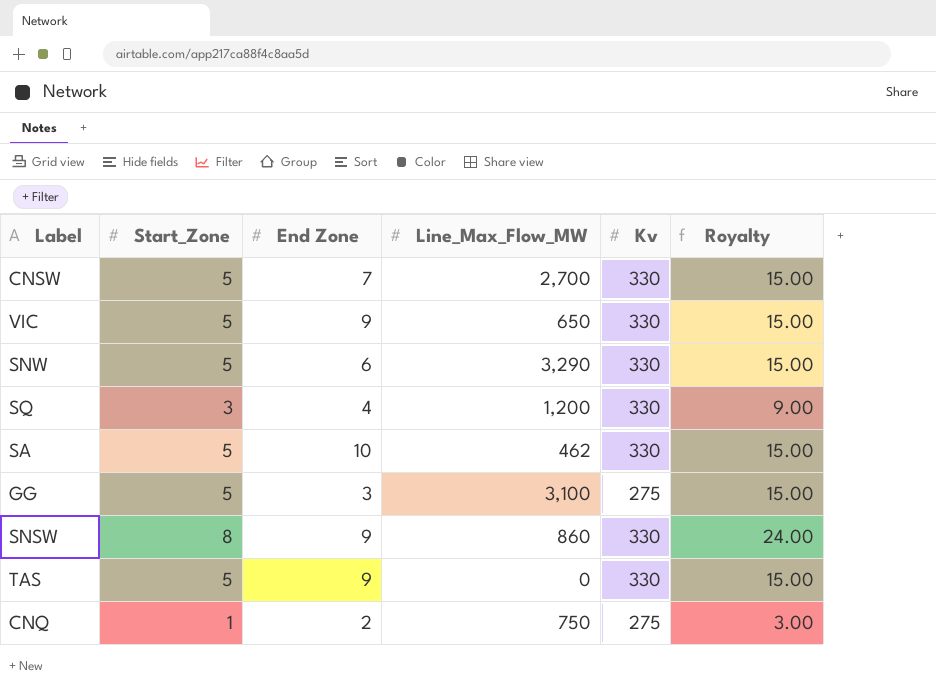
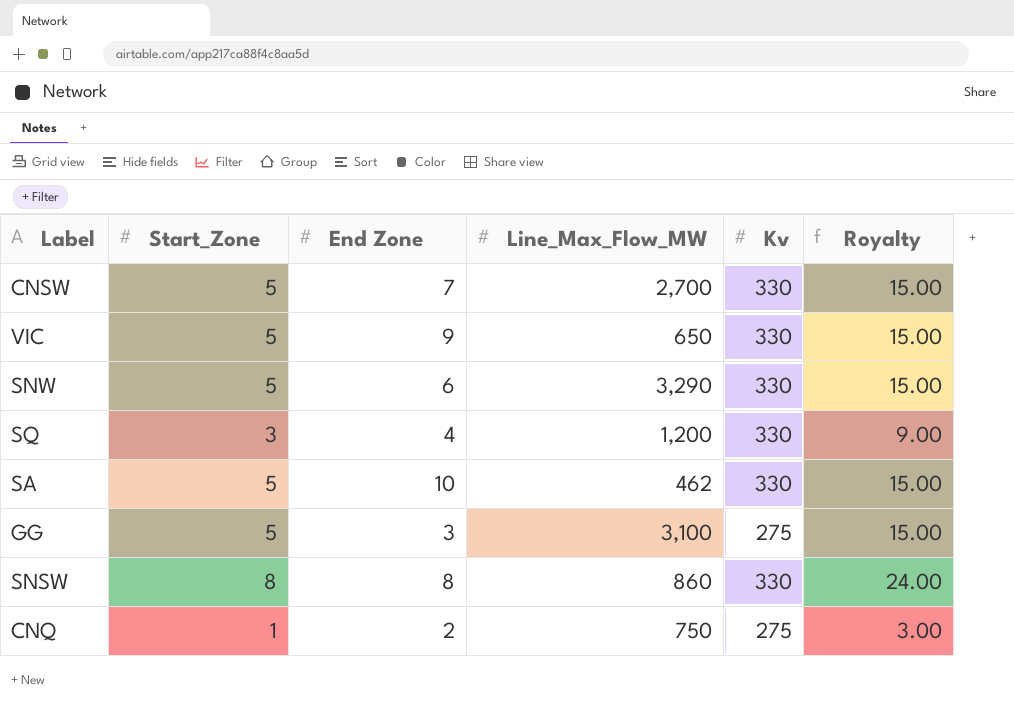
row TAS: 5 | 9 | 0 | 330 | 15.00 -> none
SNSW | End Zone: 9 -> 8

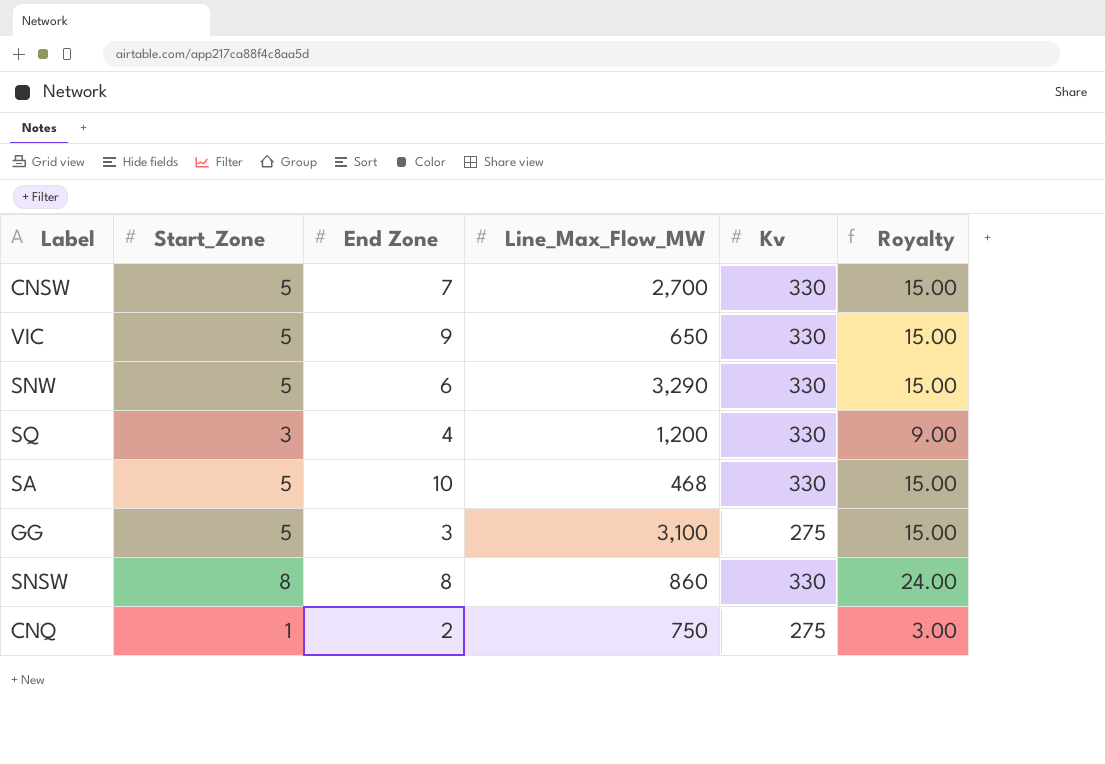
SA | Line_Max_Flow_MW: 462 -> 468

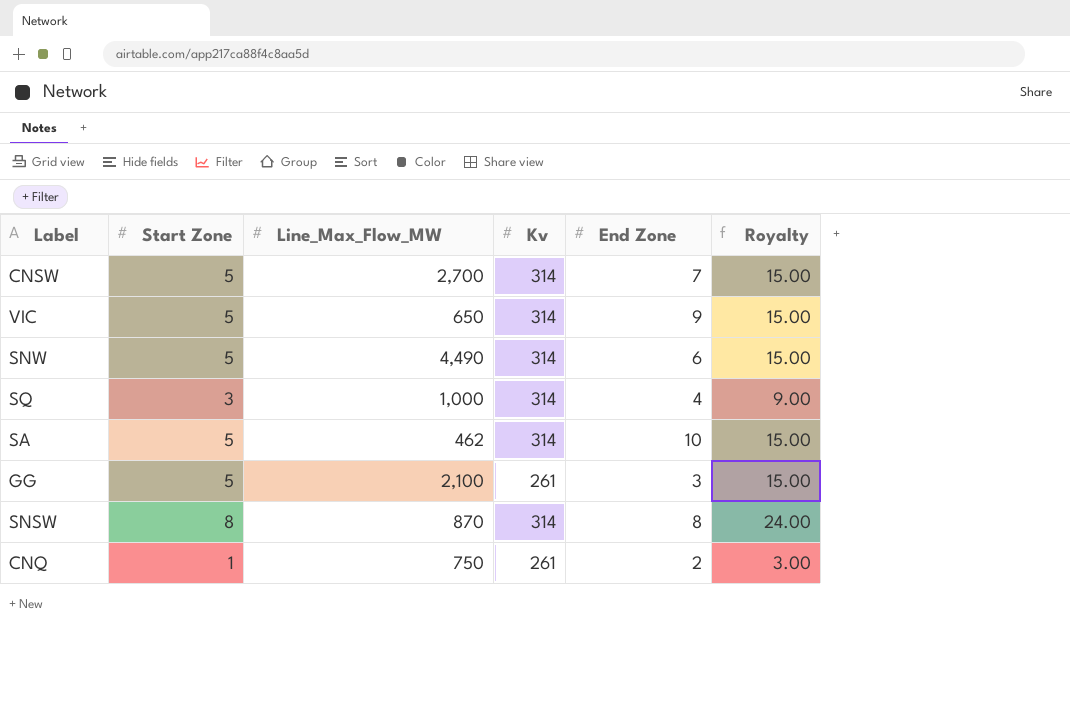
column name: Start_Zone -> Start Zone
column End Zone | position: 3 -> 5
CNSW | Kv: 330 -> 314
VIC | Kv: 330 -> 314
SNW | Line_Max_Flow_MW: 3,290 -> 4,490
SNW | Kv: 330 -> 314
SQ | Line_Max_Flow_MW: 1,200 -> 1,000
SQ | Kv: 330 -> 314
SA | Line_Max_Flow_MW: 468 -> 462
SA | Kv: 330 -> 314
GG | Line_Max_Flow_MW: 3,100 -> 2,100
GG | Kv: 275 -> 261
SNSW | Line_Max_Flow_MW: 860 -> 870
SNSW | Kv: 330 -> 314
CNQ | Kv: 275 -> 261

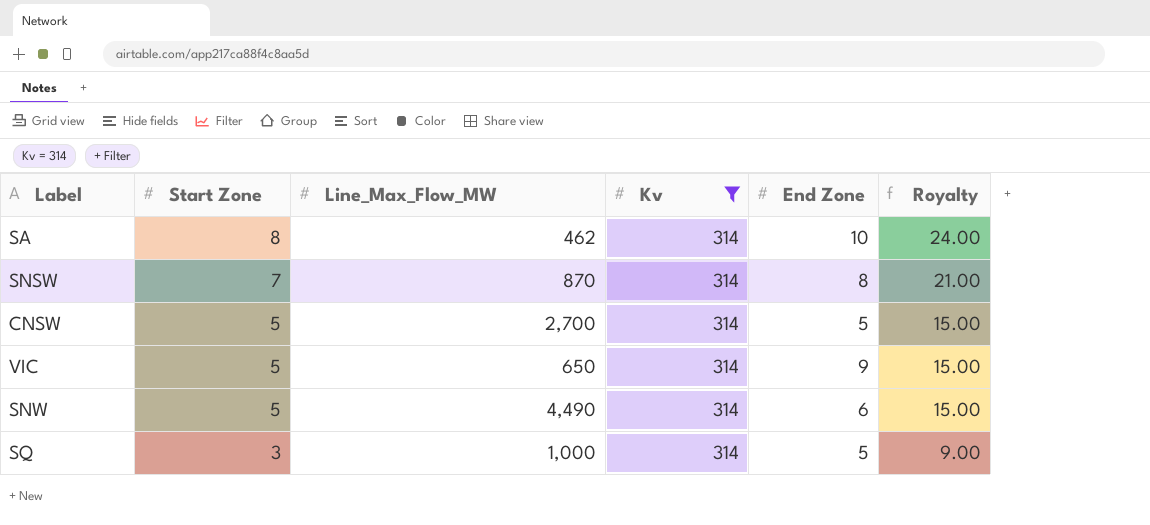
filter: none -> Kv = 314
row order: none -> Start Zone descending
SA | Start Zone: 5 -> 8
SA | Royalty: 15.00 -> 24.00
SNSW | Start Zone: 8 -> 7
SNSW | Royalty: 24.00 -> 21.00
CNSW | End Zone: 7 -> 5
SQ | End Zone: 4 -> 5

